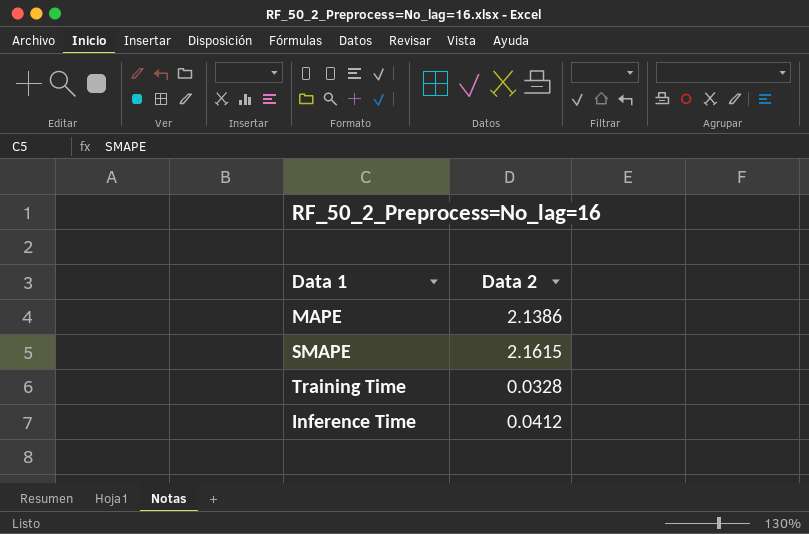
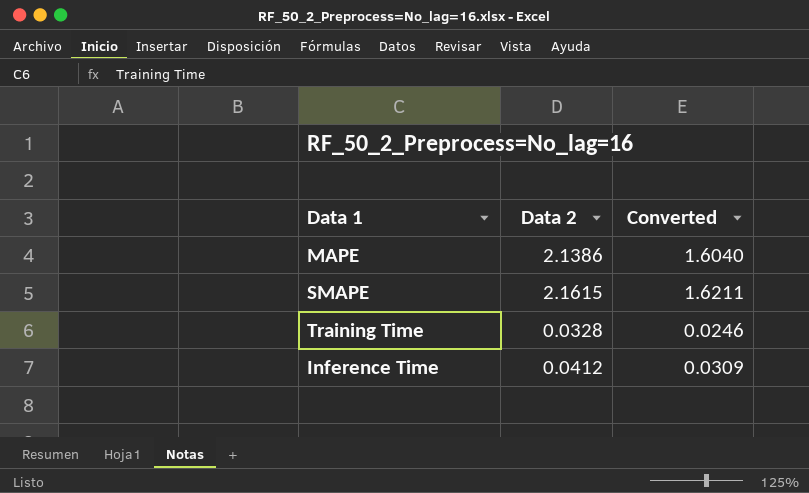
column Converted | formula: none -> [Data 2] * 0.75

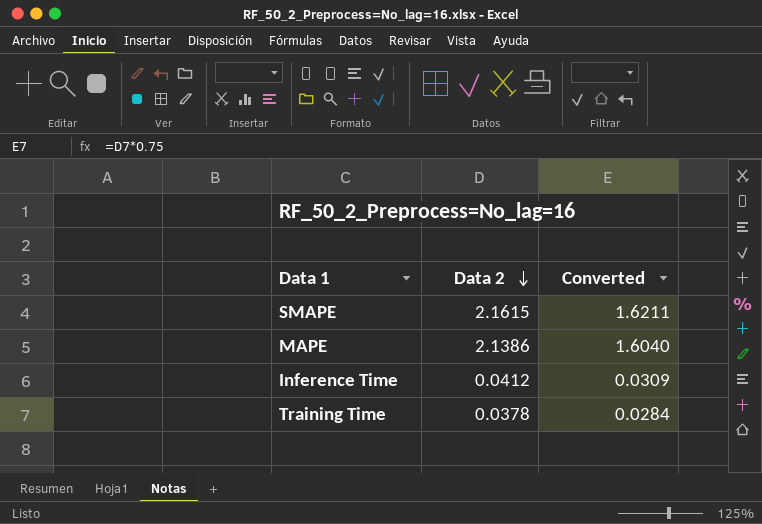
row order: none -> Data 2 descending
Training Time | Data 2: 0.0328 -> 0.0378
Training Time | Converted: 0.0246 -> 0.0284

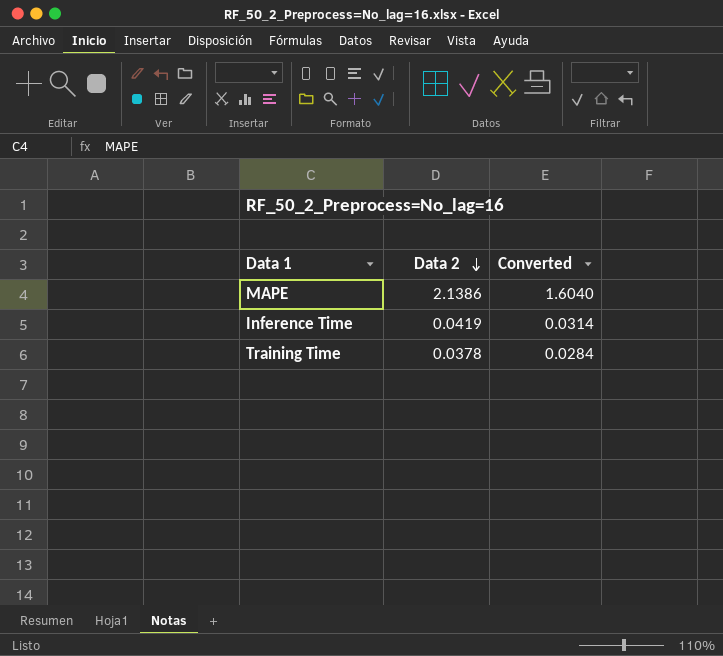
row SMAPE: 2.1615 | 1.6211 -> none
Inference Time | Data 2: 0.0412 -> 0.0419
Inference Time | Converted: 0.0309 -> 0.0314

